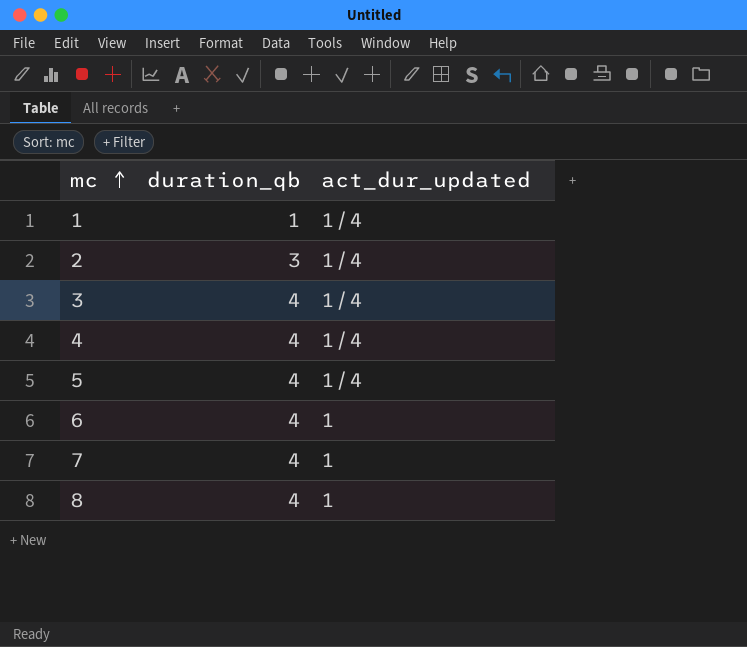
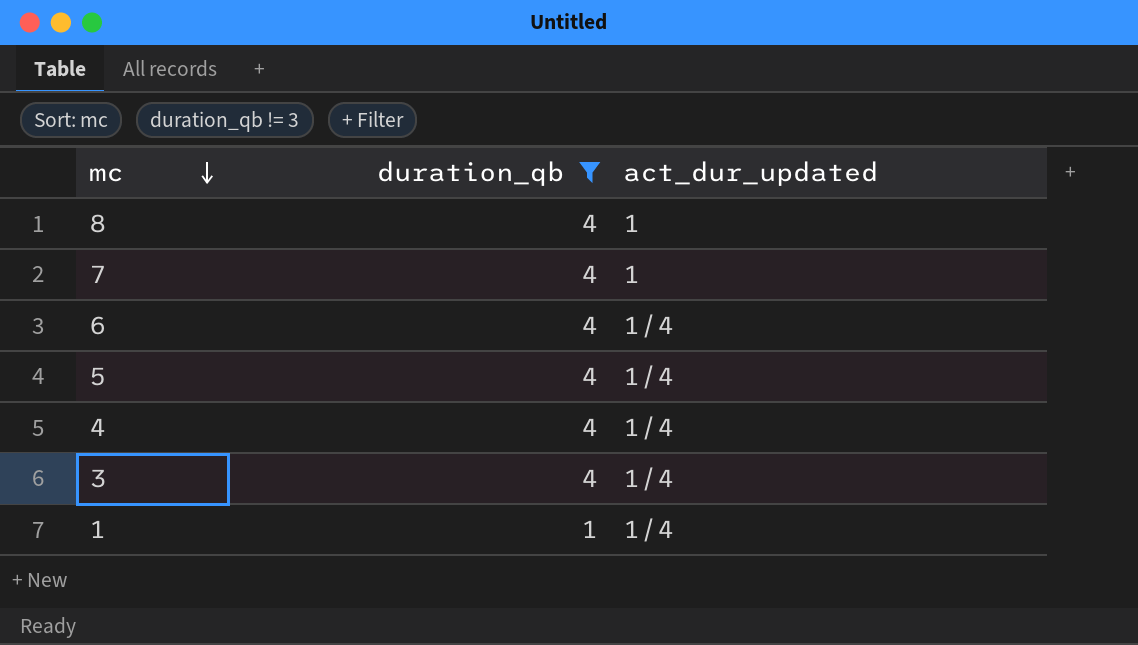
filter: none -> duration_qb != 3
row order: mc ascending -> mc descending
6 | act_dur_updated: 1 -> 1/4

